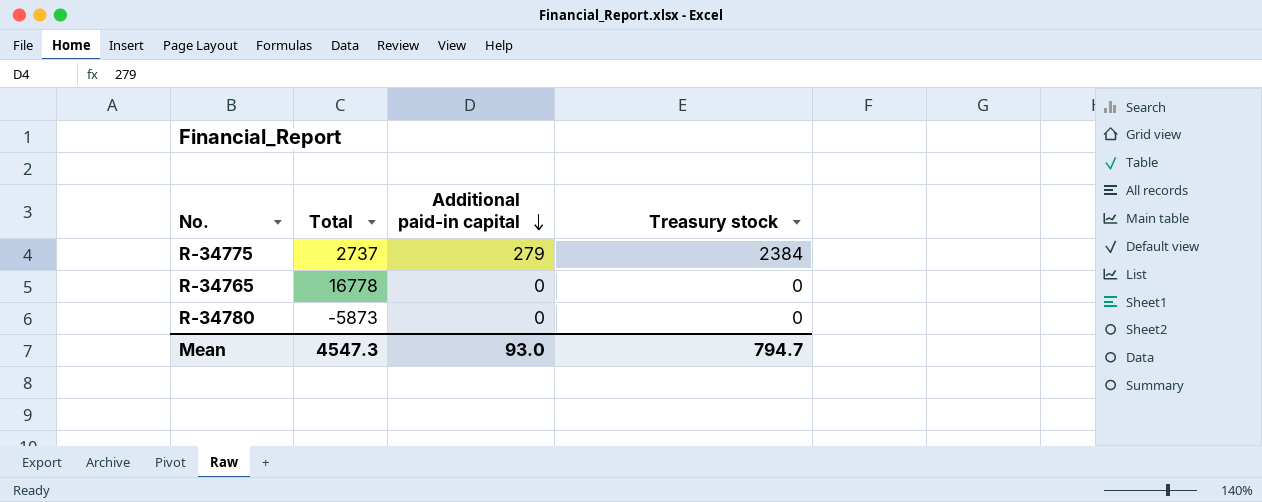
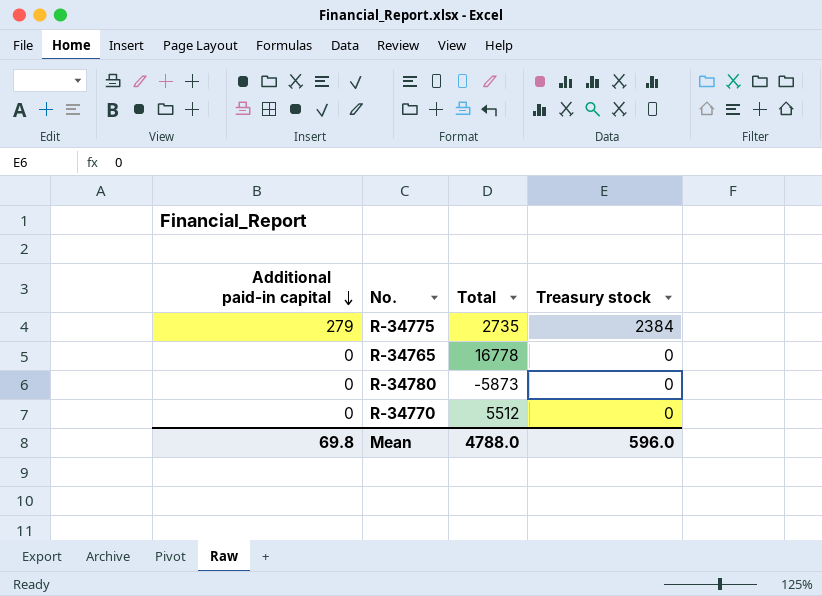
column Additional paid-in capital | position: 3 -> 1
R-34775 | Total: 2737 -> 2735
row R-34770: none -> 0 | 5512 | 0
Mean | Additional paid-in capital: 93.0 -> 69.8
Mean | Total: 4547.3 -> 4788.0
Mean | Treasury stock: 794.7 -> 596.0

